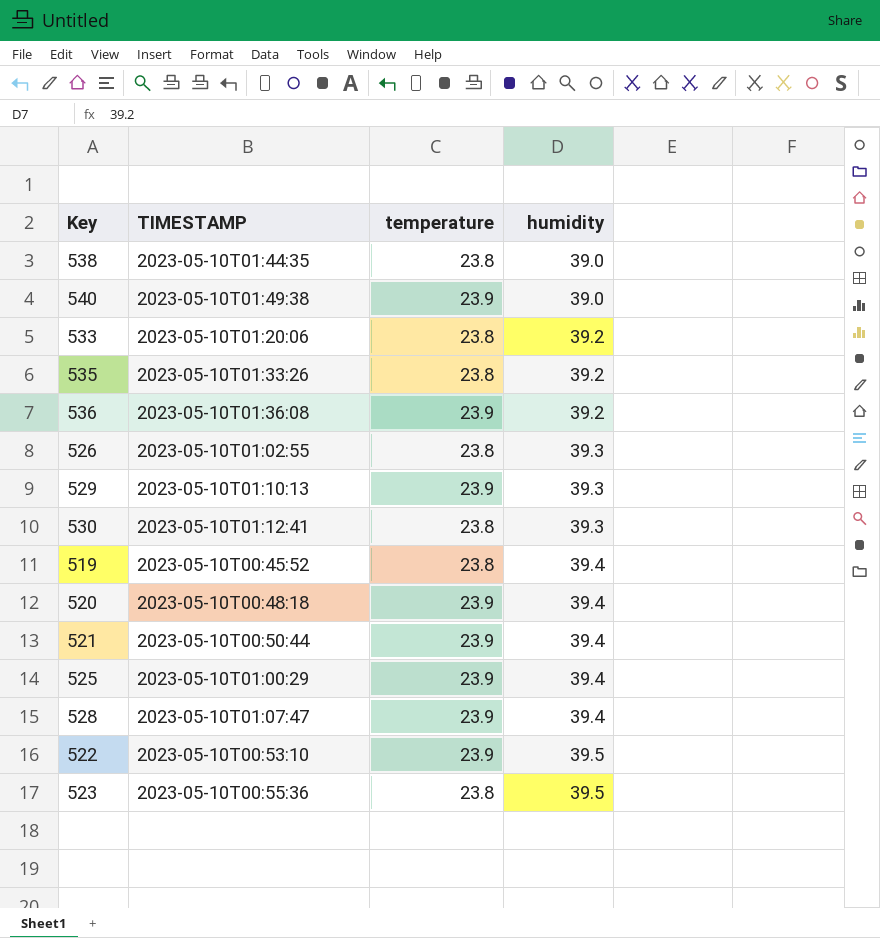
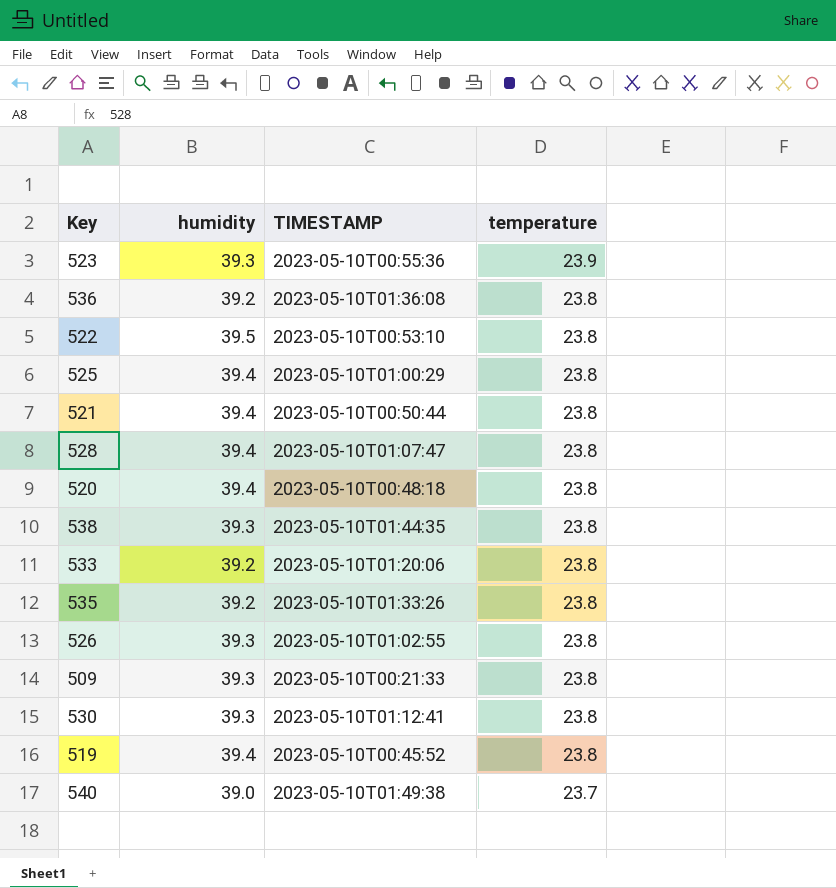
row order: humidity ascending -> temperature descending
column humidity | position: 4 -> 2
row 529: 2023-05-10T01:10:13 | 23.9 | 39.3 -> none
523 | humidity: 39.5 -> 39.3
523 | temperature: 23.8 -> 23.9
536 | temperature: 23.9 -> 23.8
522 | temperature: 23.9 -> 23.8
525 | temperature: 23.9 -> 23.8
521 | temperature: 23.9 -> 23.8
528 | temperature: 23.9 -> 23.8
520 | temperature: 23.9 -> 23.8
538 | humidity: 39.0 -> 39.3
row 509: none -> 39.3 | 2023-05-10T00:21:33 | 23.8
540 | temperature: 23.9 -> 23.7

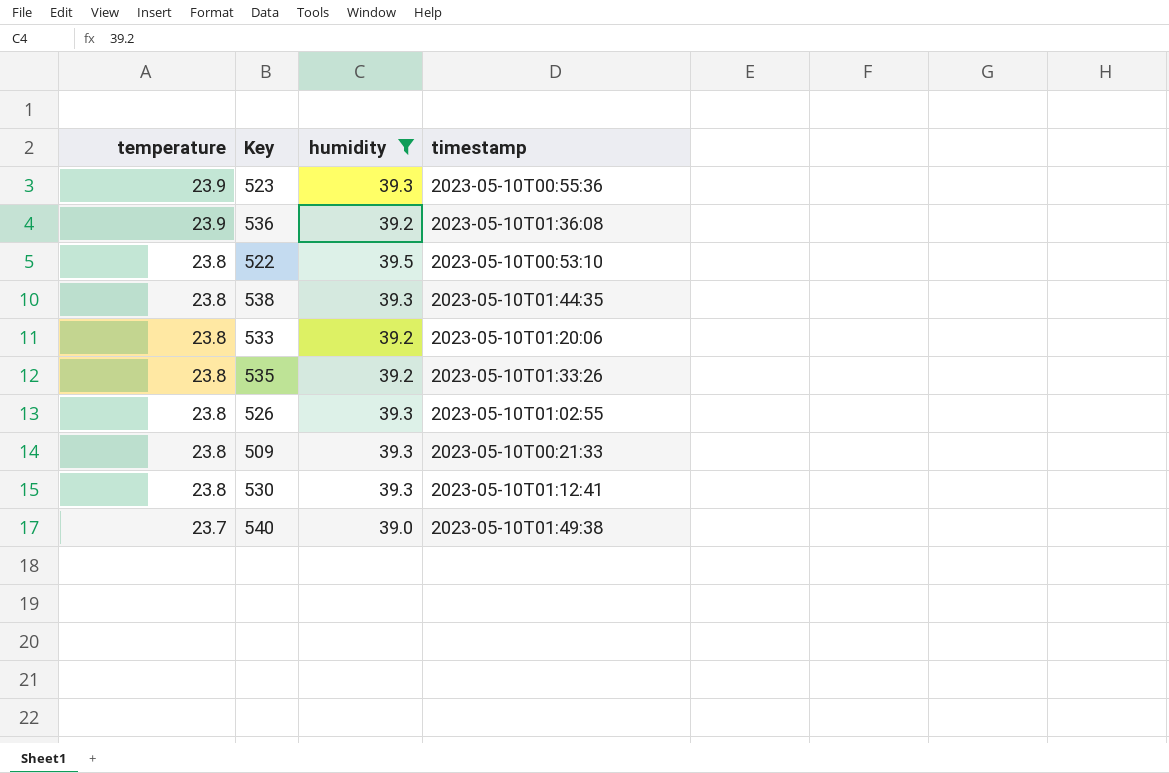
filter: none -> humidity != 39.4
column temperature | position: 4 -> 1
column name: TIMESTAMP -> timestamp
536 | temperature: 23.8 -> 23.9

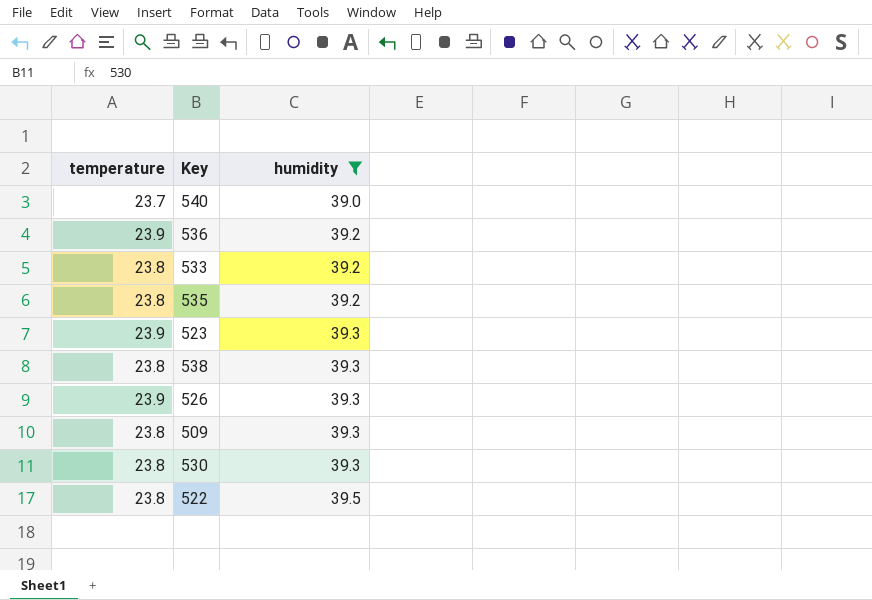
row order: temperature descending -> humidity ascending
column timestamp | position: 4 -> none
526 | temperature: 23.8 -> 23.9

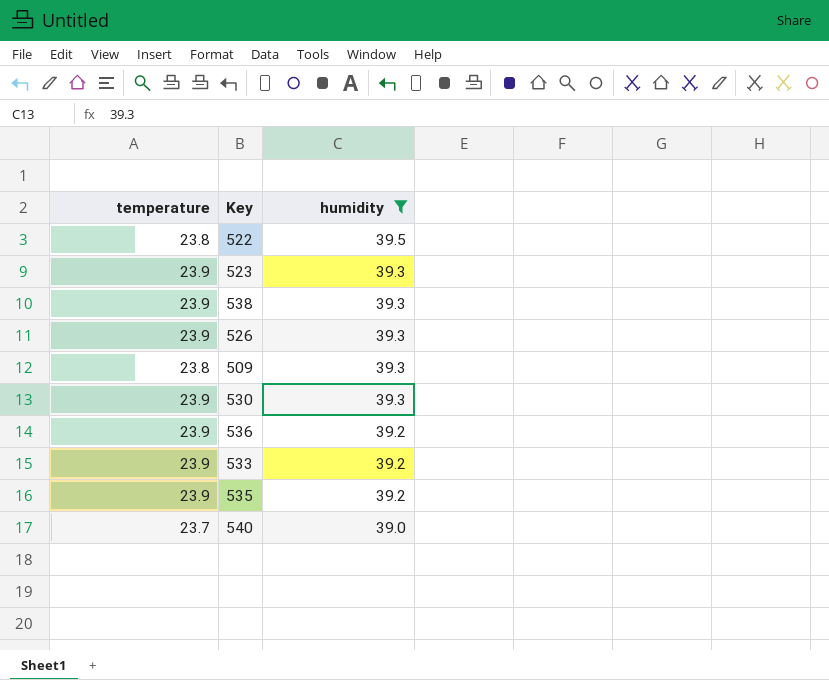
row order: humidity ascending -> humidity descending
538 | temperature: 23.8 -> 23.9
530 | temperature: 23.8 -> 23.9
533 | temperature: 23.8 -> 23.9
535 | temperature: 23.8 -> 23.9

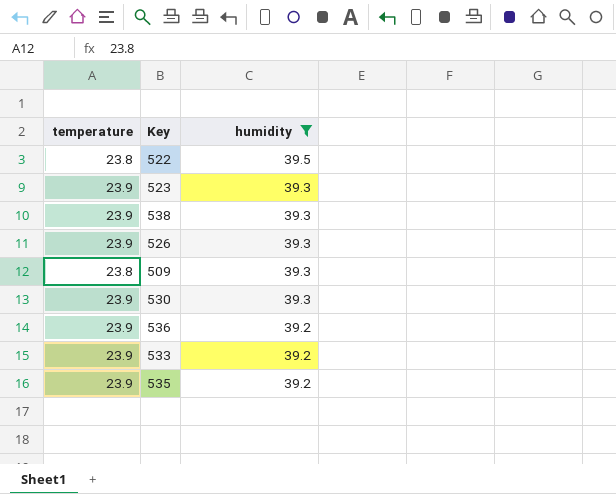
row 540: 23.7 | 39.0 -> none

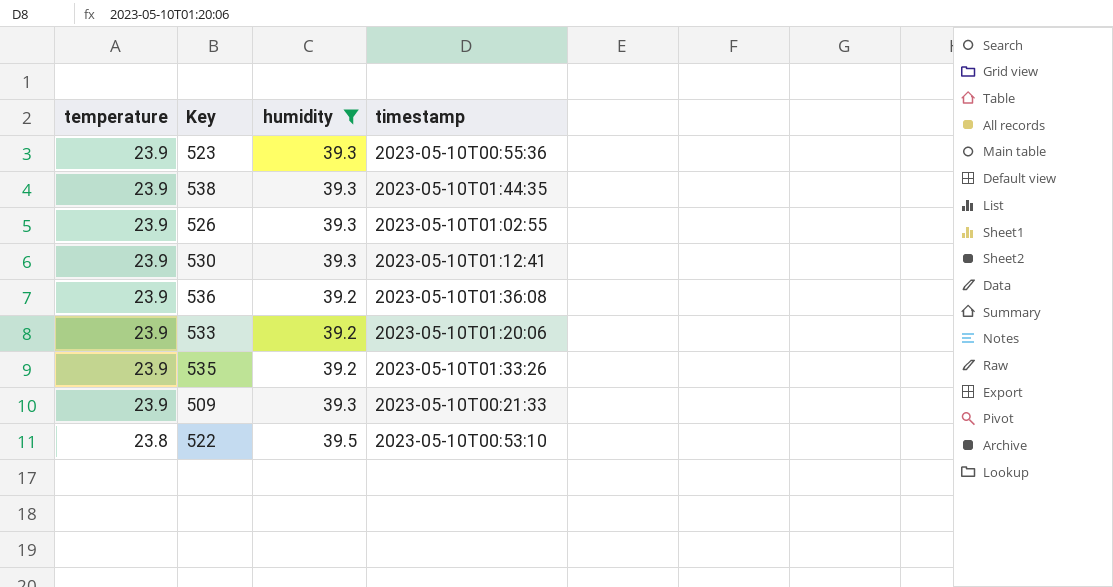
row order: humidity descending -> temperature descending
column timestamp | position: none -> 4
509 | temperature: 23.8 -> 23.9

